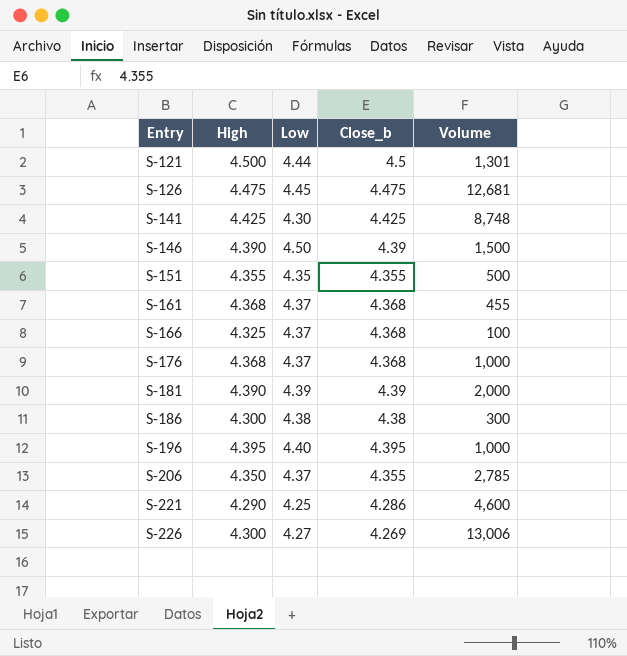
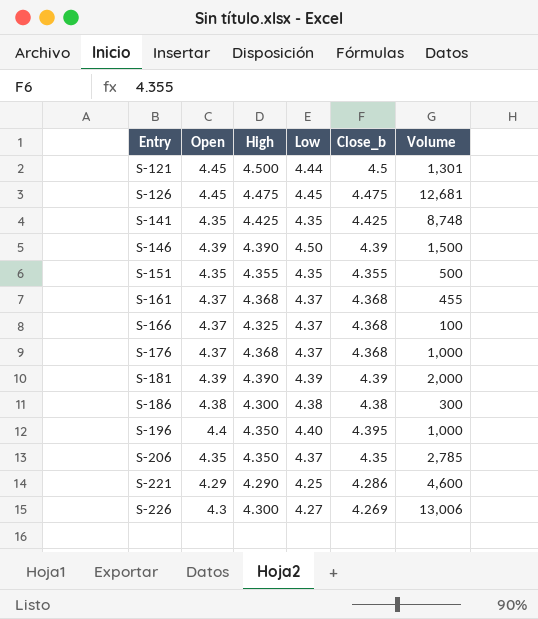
column Open | position: none -> 2
S-141 | Low: 4.30 -> 4.35
S-196 | High: 4.395 -> 4.350
S-206 | Close_b: 4.355 -> 4.35

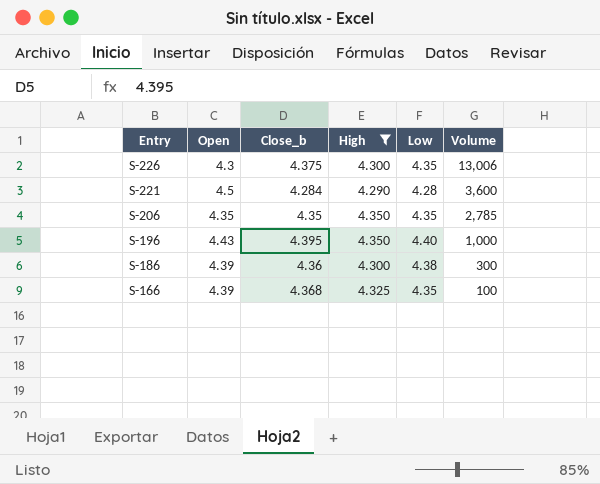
filter: none -> High <= 4.350
row order: Entry ascending -> Entry descending
column Close_b | position: 5 -> 3
S-226 | Close_b: 4.269 -> 4.375
S-226 | Low: 4.27 -> 4.35
S-221 | Open: 4.29 -> 4.5
S-221 | Close_b: 4.286 -> 4.284
S-221 | Low: 4.25 -> 4.28
S-221 | Volume: 4,600 -> 3,600
S-206 | Low: 4.37 -> 4.35
S-196 | Open: 4.4 -> 4.43
S-186 | Open: 4.38 -> 4.39
S-186 | Close_b: 4.38 -> 4.36
S-166 | Open: 4.37 -> 4.39
S-166 | Low: 4.37 -> 4.35

